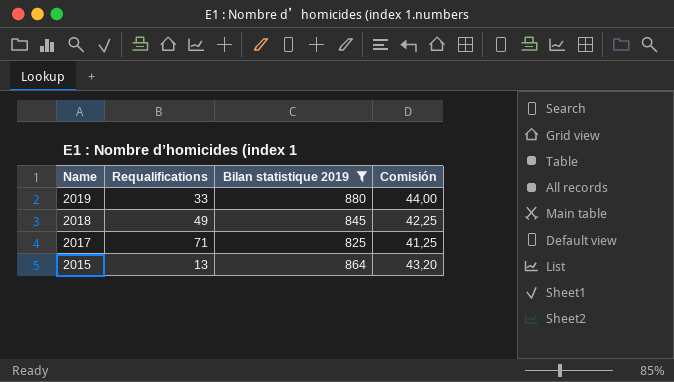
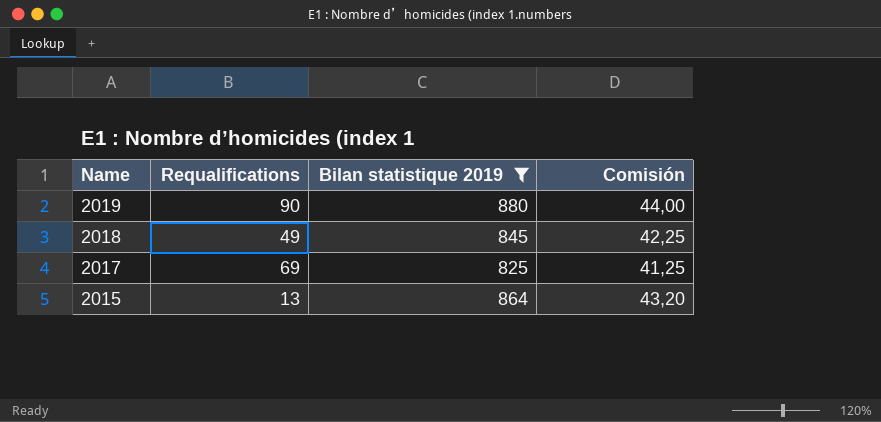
2019 | Requalifications: 33 -> 90
2017 | Requalifications: 71 -> 69

